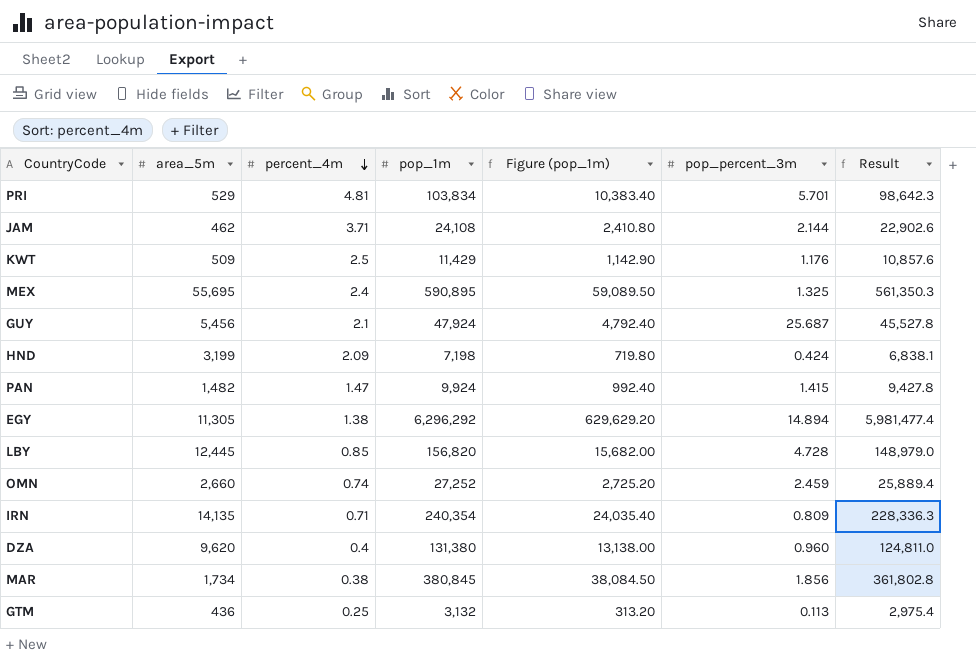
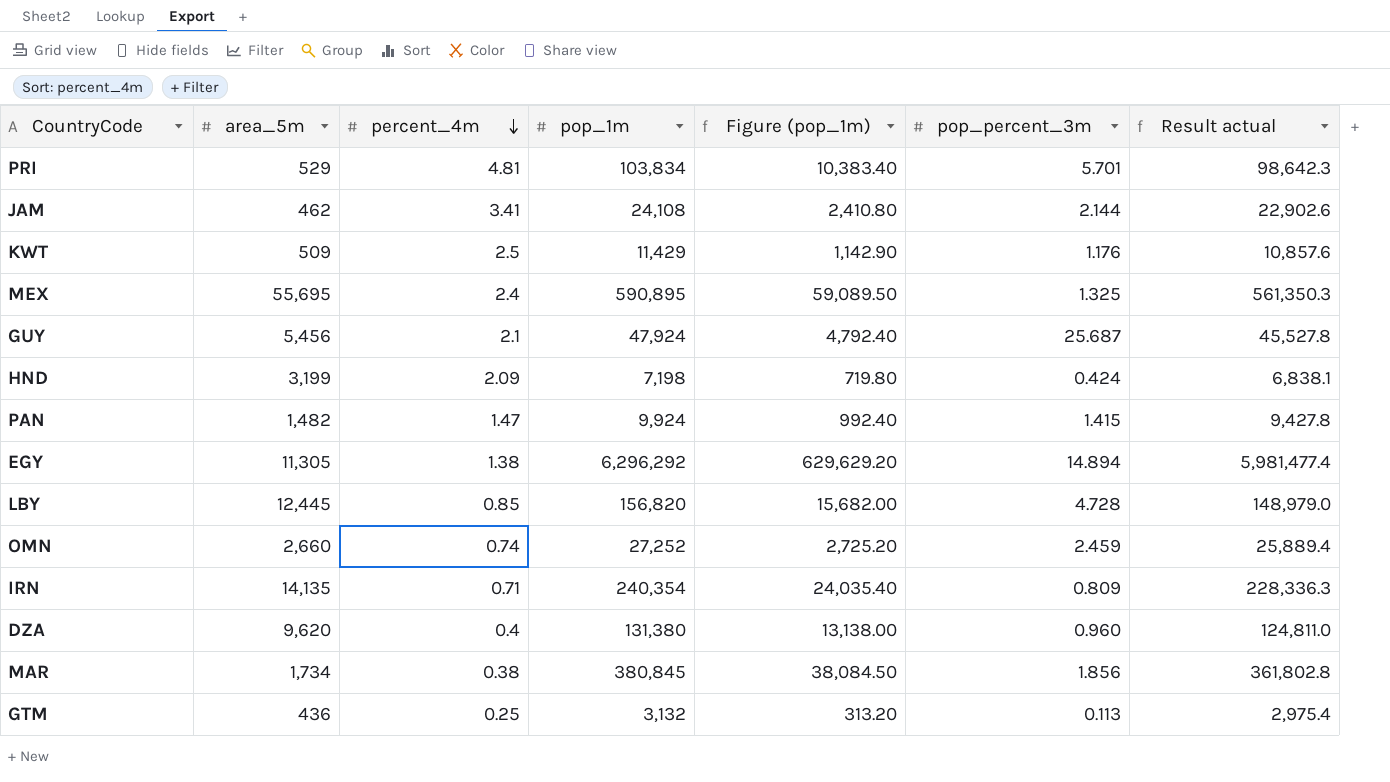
column name: Result -> Result actual
JAM | percent_4m: 3.71 -> 3.41

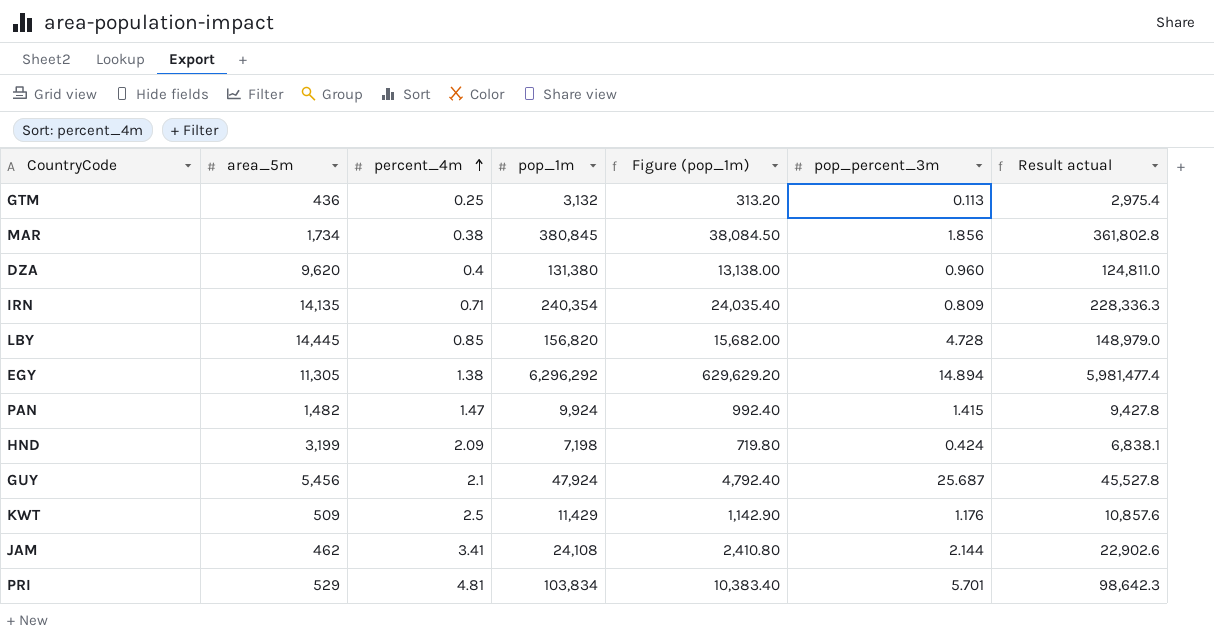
row order: percent_4m descending -> percent_4m ascending
row MEX: 55,695 | 2.4 | 590,895 | 59,089.50 | 1.325 | 561,350.3 -> none
row OMN: 2,660 | 0.74 | 27,252 | 2,725.20 | 2.459 | 25,889.4 -> none
LBY | area_5m: 12,445 -> 14,445

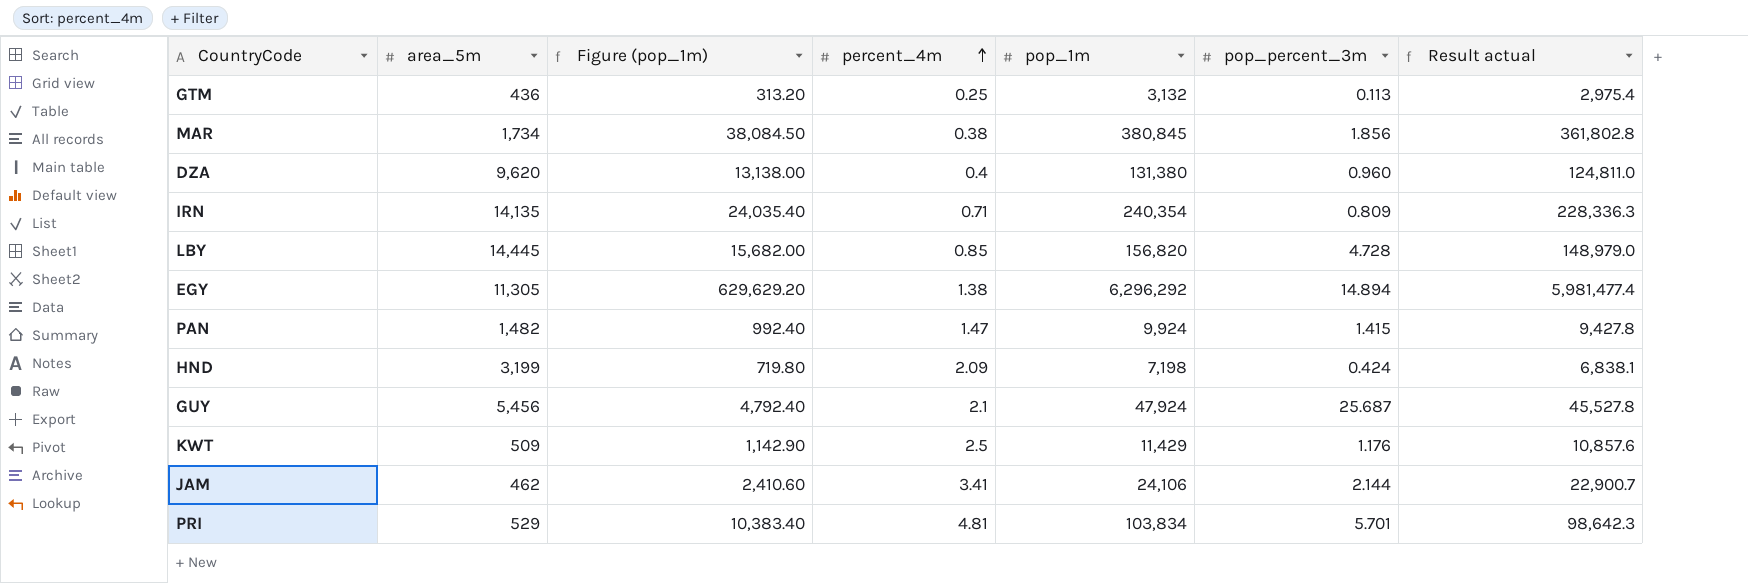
column Figure (pop_1m) | position: 5 -> 3
JAM | Figure (pop_1m): 2,410.80 -> 2,410.60
JAM | pop_1m: 24,108 -> 24,106
JAM | Result actual: 22,902.6 -> 22,900.7

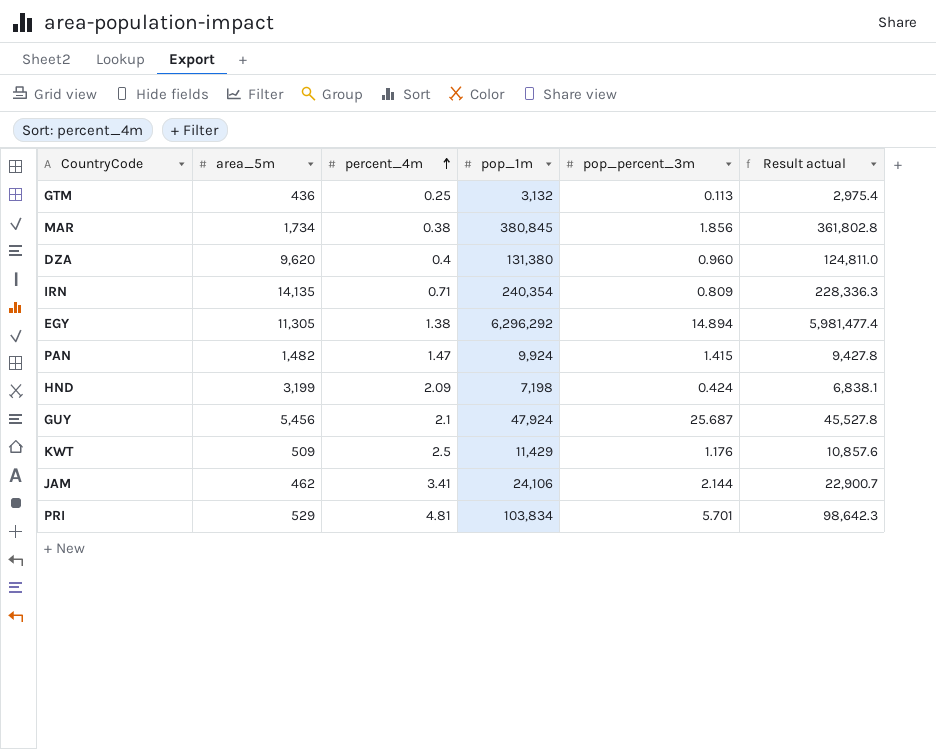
column Figure (pop_1m) | formula: [pop_1m] * 0.1 -> none
row LBY: 14,445 | 15,682.00 | 0.85 | 156,820 | 4.728 | 148,979.0 -> none

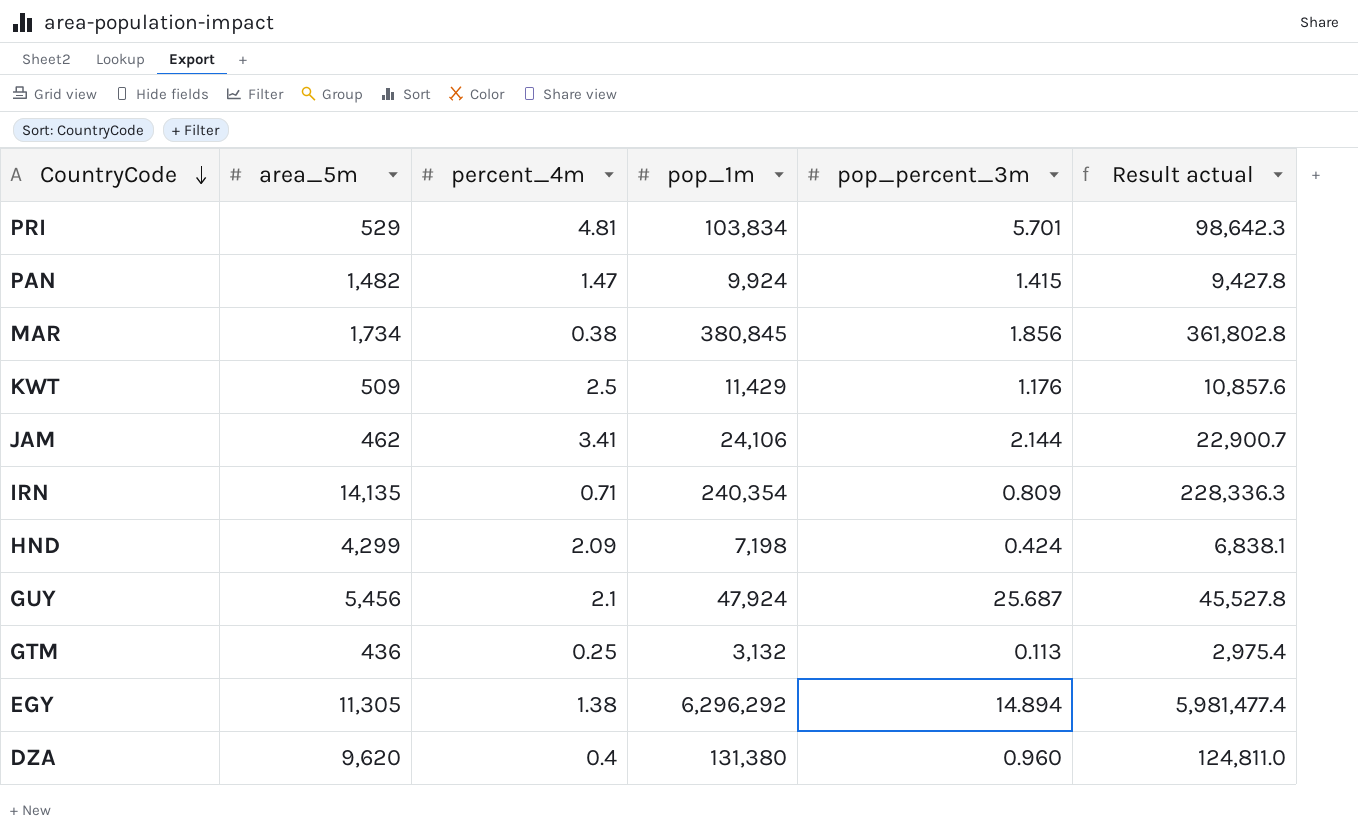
row order: percent_4m ascending -> CountryCode descending
HND | area_5m: 3,199 -> 4,299

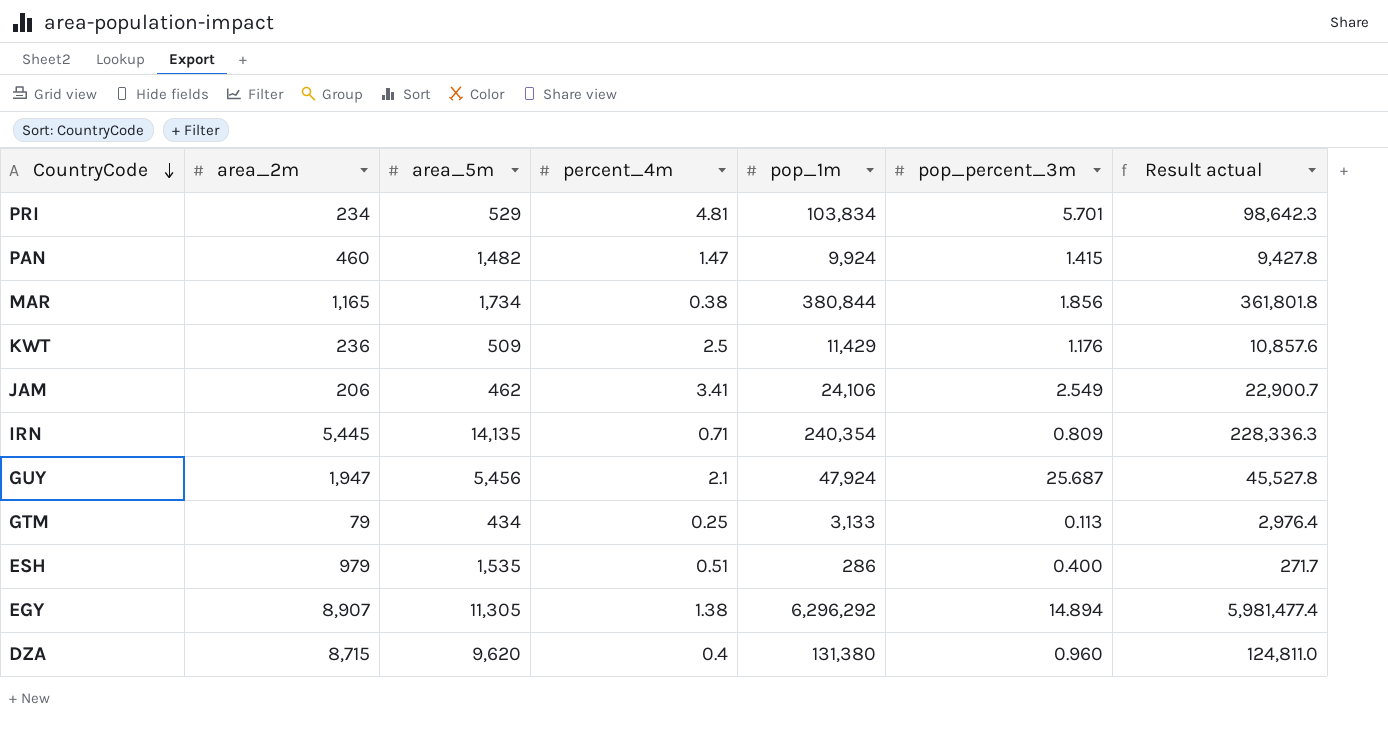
column area_2m | position: none -> 2
row HND: 4,299 | 2.09 | 7,198 | 0.424 | 6,838.1 -> none
MAR | pop_1m: 380,845 -> 380,844
MAR | Result actual: 361,802.8 -> 361,801.8
JAM | pop_percent_3m: 2.144 -> 2.549
GTM | area_5m: 436 -> 434
GTM | pop_1m: 3,132 -> 3,133
GTM | Result actual: 2,975.4 -> 2,976.4
row ESH: none -> 979 | 1,535 | 0.51 | 286 | 0.400 | 271.7

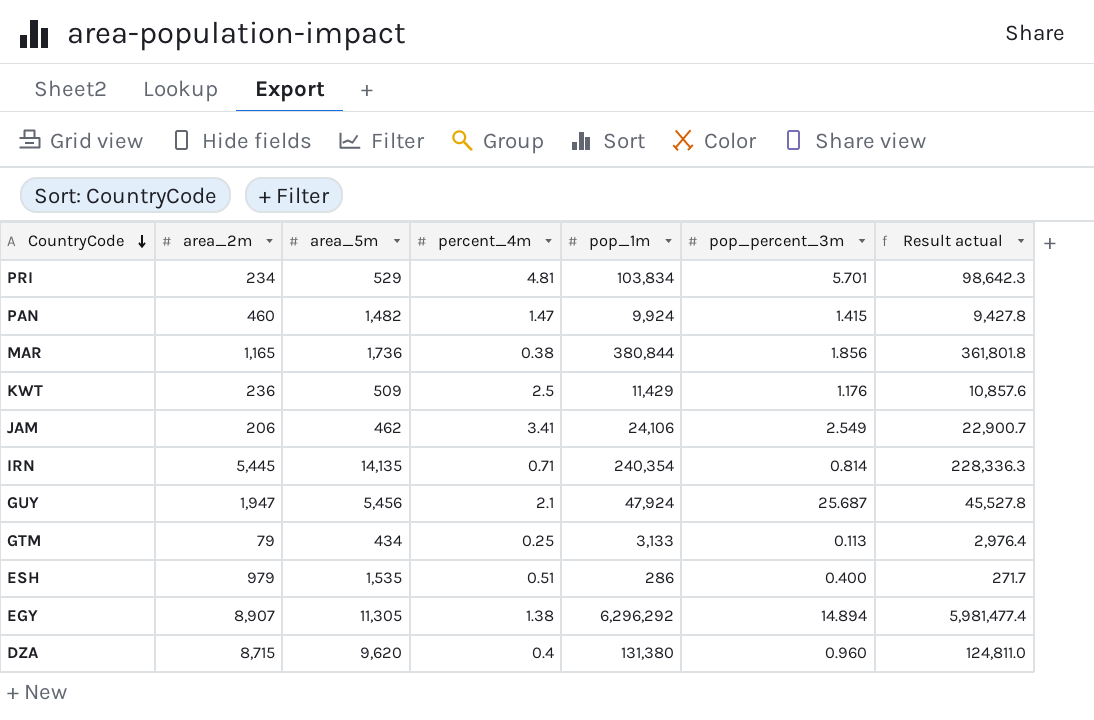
MAR | area_5m: 1,734 -> 1,736
IRN | pop_percent_3m: 0.809 -> 0.814

